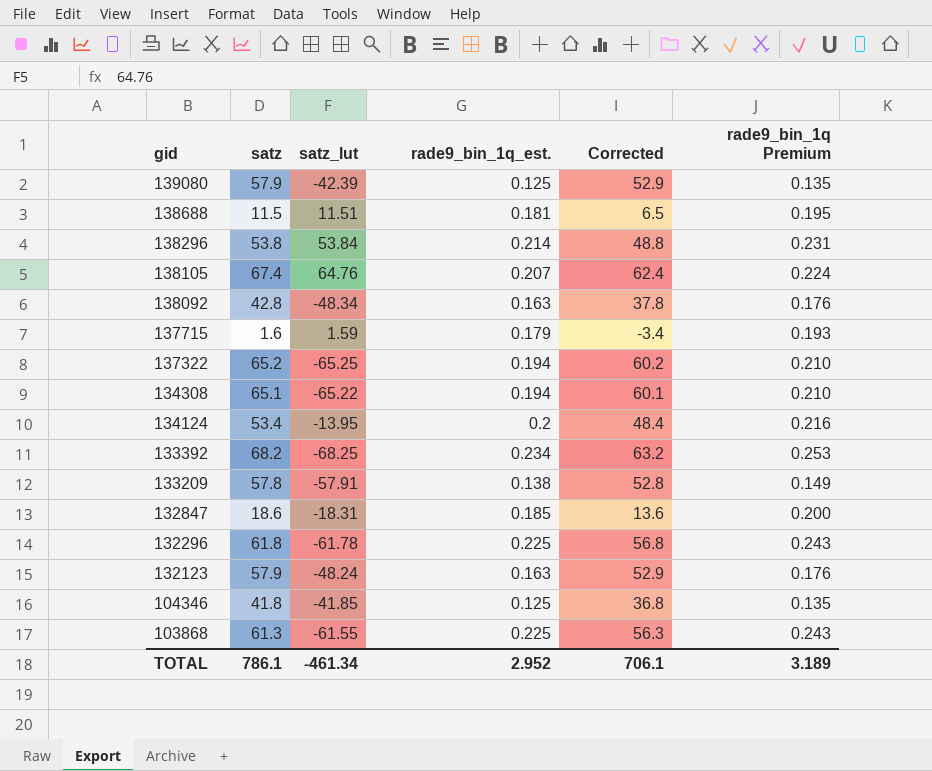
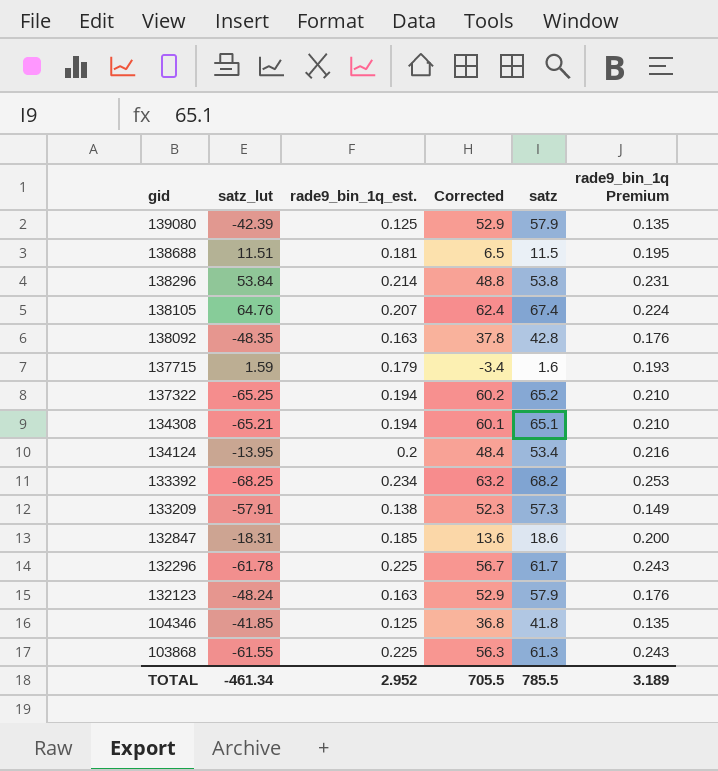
column satz | position: 2 -> 5
138092 | satz_lut: -48.34 -> -48.35
134308 | satz_lut: -65.22 -> -65.21
133209 | Corrected: 52.8 -> 52.3
133209 | satz: 57.8 -> 57.3
132296 | Corrected: 56.8 -> 56.7
132296 | satz: 61.8 -> 61.7
TOTAL | Corrected: 706.1 -> 705.5
TOTAL | satz: 786.1 -> 785.5

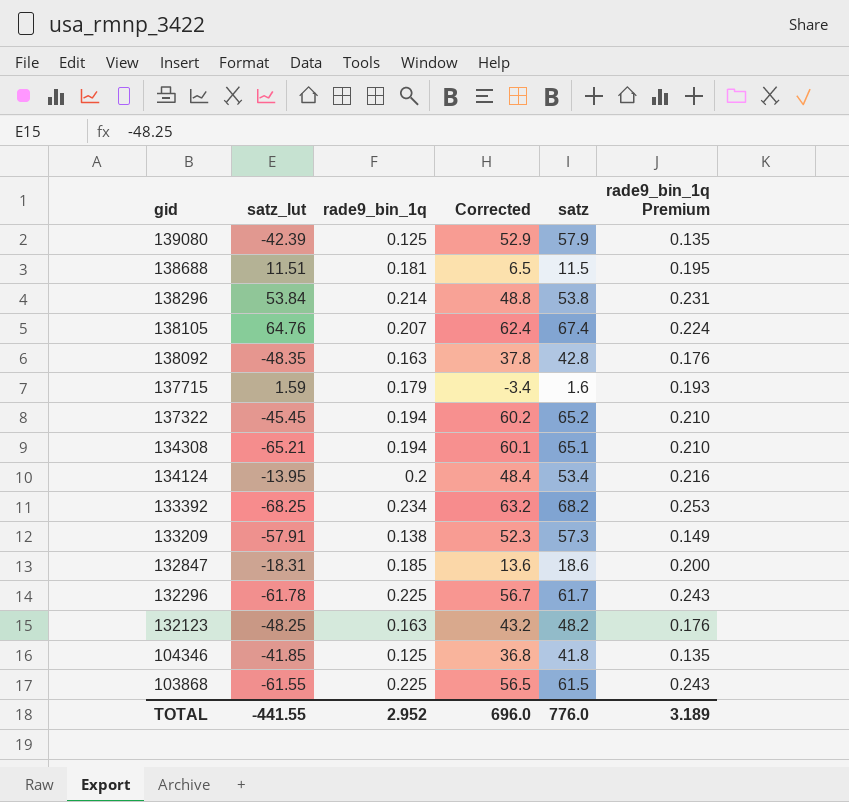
column name: rade9_bin_1q_est. -> rade9_bin_1q
137322 | satz_lut: -65.25 -> -45.45
132123 | satz_lut: -48.24 -> -48.25
132123 | Corrected: 52.9 -> 43.2
132123 | satz: 57.9 -> 48.2
103868 | Corrected: 56.3 -> 56.5
103868 | satz: 61.3 -> 61.5
TOTAL | satz_lut: -461.34 -> -441.55
TOTAL | Corrected: 705.5 -> 696.0
TOTAL | satz: 785.5 -> 776.0

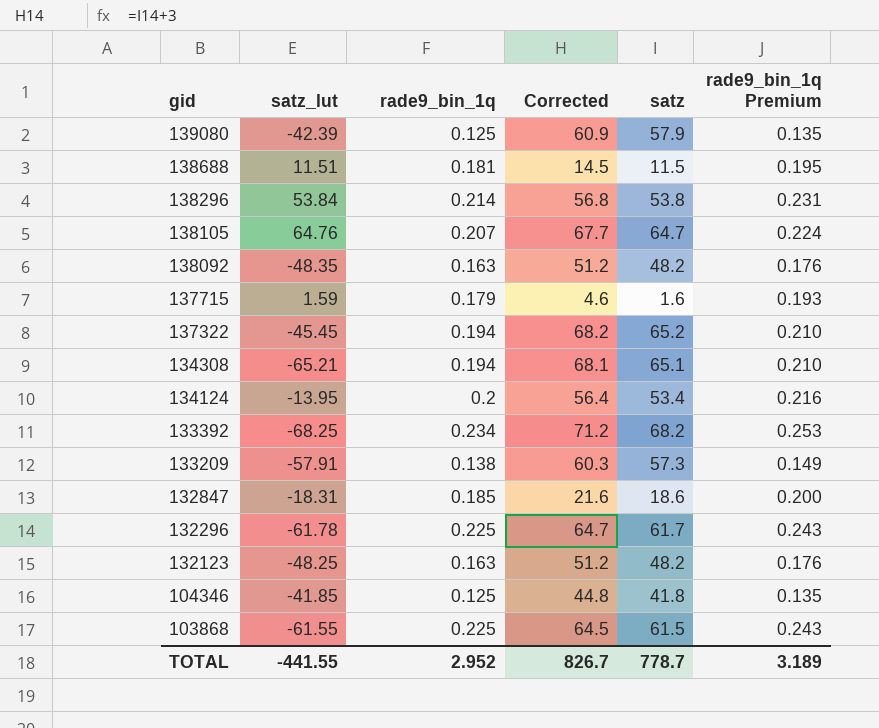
column Corrected | formula: [satz] - 5 -> [satz] + 3
138105 | satz: 67.4 -> 64.7
138092 | satz: 42.8 -> 48.2
TOTAL | Corrected: 696.0 -> 826.7
TOTAL | satz: 776.0 -> 778.7

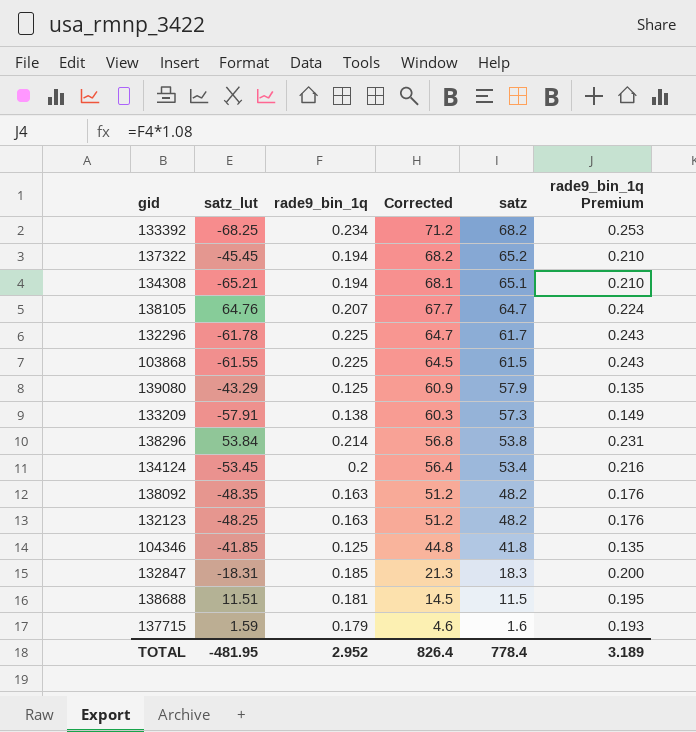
row order: gid descending -> Corrected descending
139080 | satz_lut: -42.39 -> -43.29
134124 | satz_lut: -13.95 -> -53.45
132847 | Corrected: 21.6 -> 21.3
132847 | satz: 18.6 -> 18.3
TOTAL | satz_lut: -441.55 -> -481.95
TOTAL | Corrected: 826.7 -> 826.4
TOTAL | satz: 778.7 -> 778.4

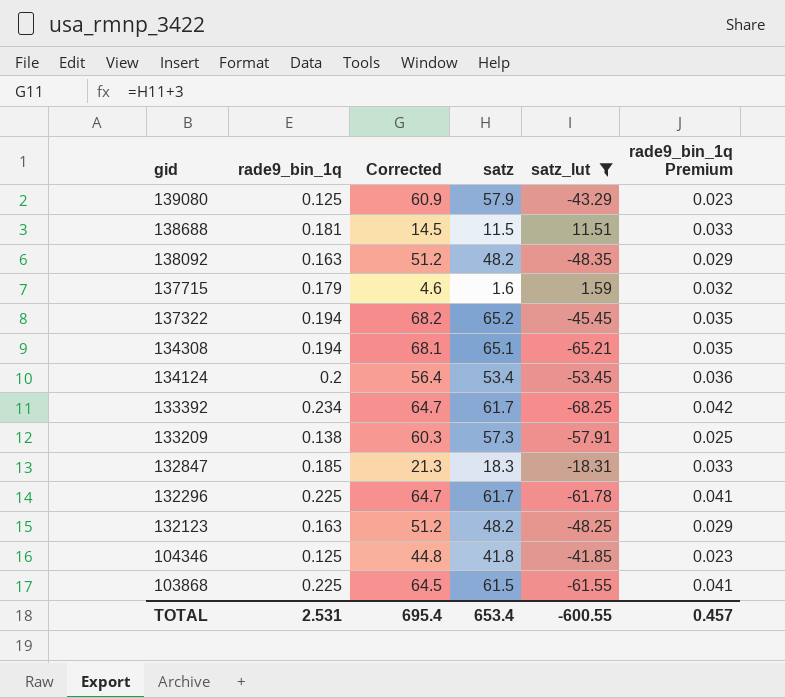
filter: none -> satz_lut <= 11.51
row order: Corrected descending -> gid descending
column satz_lut | position: 2 -> 5
column rade9_bin_1q Premium | formula: [rade9_bin_1q] * 1.08 -> [rade9_bin_1q] * 0.18
133392 | Corrected: 71.2 -> 64.7
133392 | satz: 68.2 -> 61.7
TOTAL | rade9_bin_1q: 2.952 -> 2.531
TOTAL | Corrected: 826.4 -> 695.4
TOTAL | satz: 778.4 -> 653.4
TOTAL | satz_lut: -481.95 -> -600.55
TOTAL | rade9_bin_1q Premium: 3.189 -> 0.457

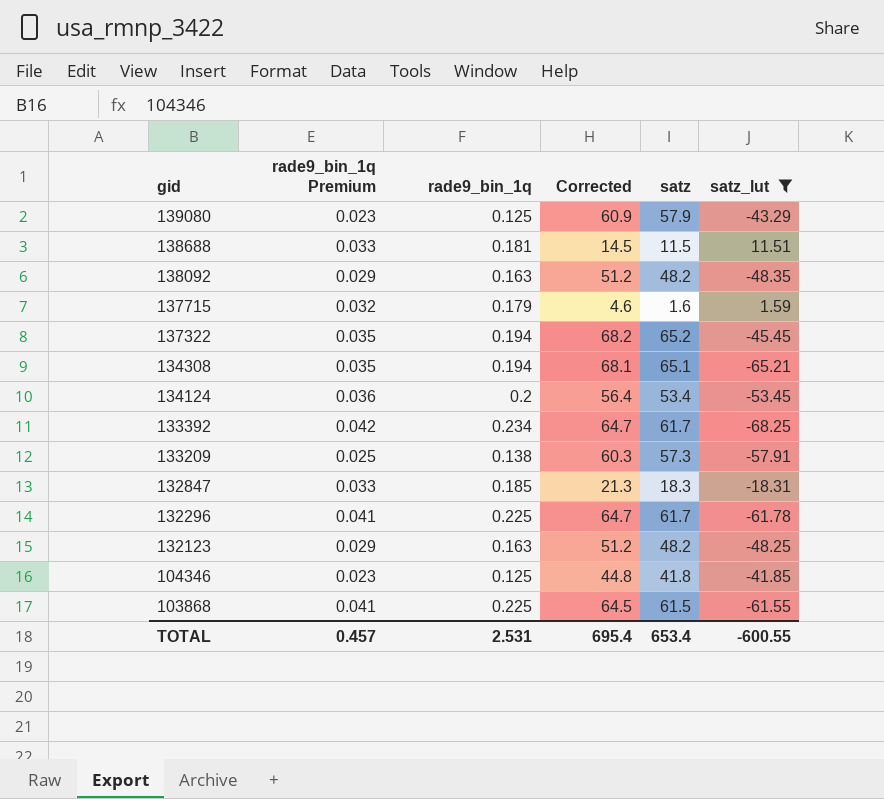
column rade9_bin_1q Premium | position: 6 -> 2

